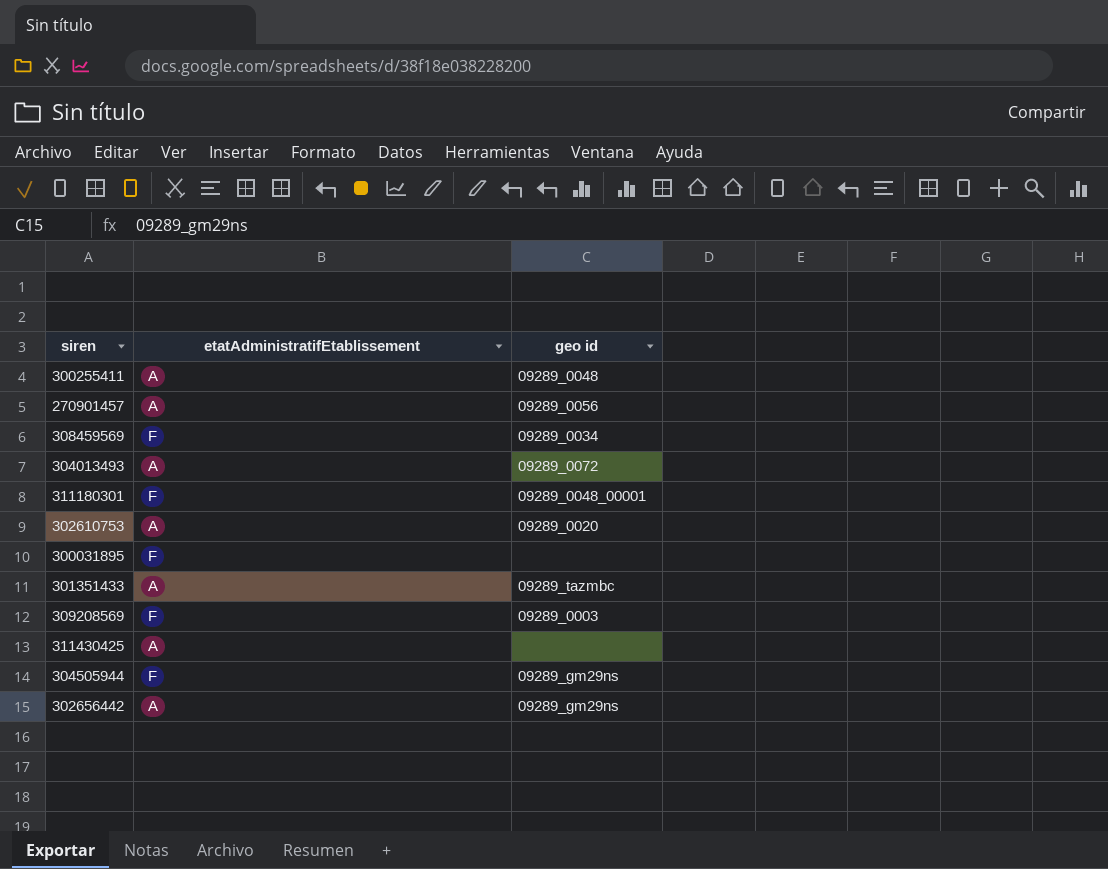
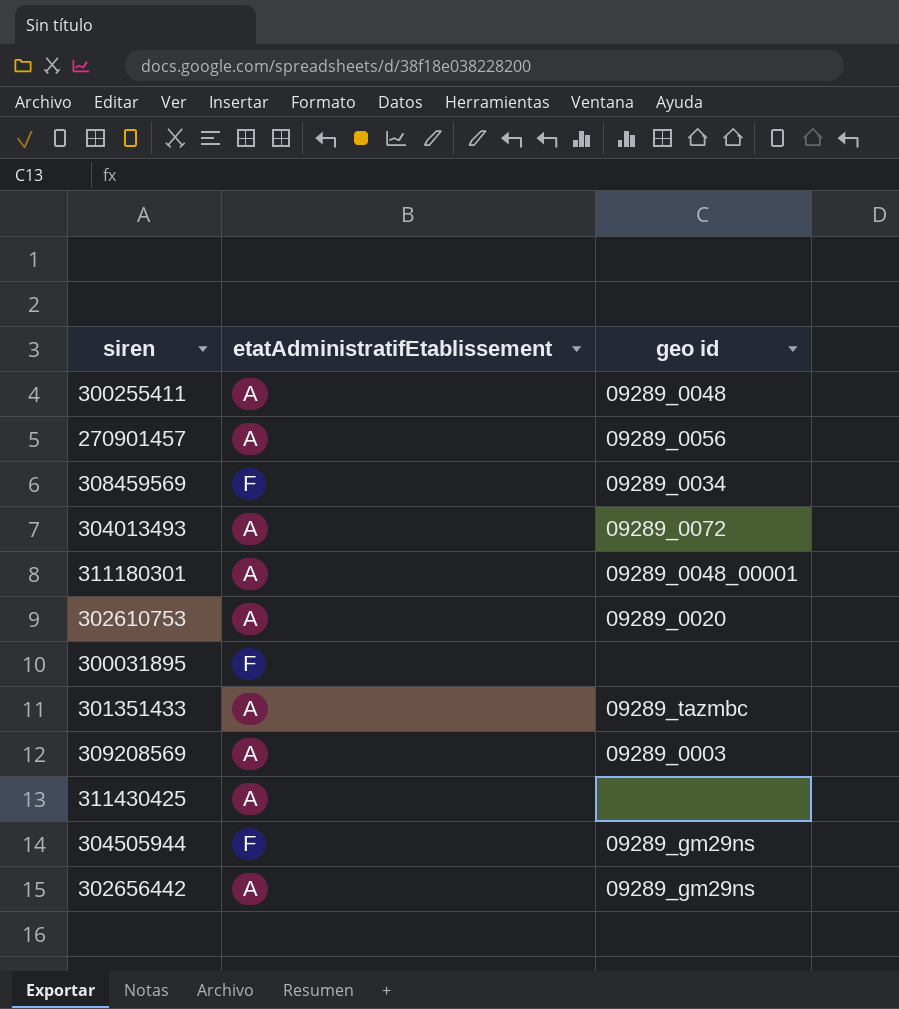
311180301 | etatAdministratifEtablissement: F -> A
309208569 | etatAdministratifEtablissement: F -> A

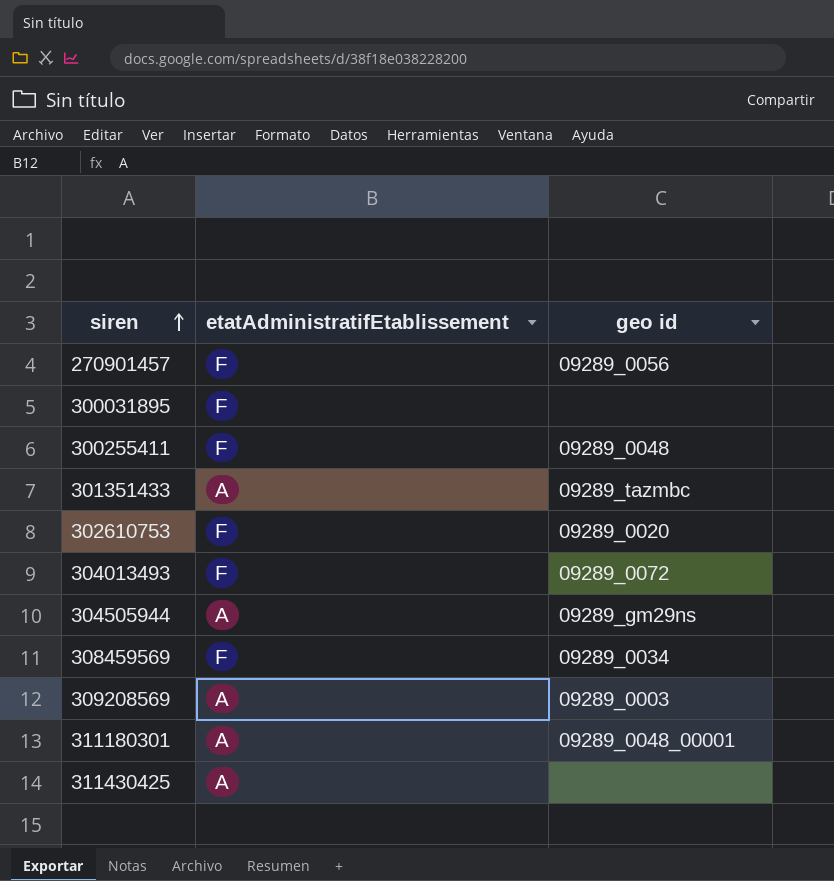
row order: none -> siren ascending
row 302656442: A | 09289_gm29ns -> none
270901457 | etatAdministratifEtablissement: A -> F
300255411 | etatAdministratifEtablissement: A -> F
302610753 | etatAdministratifEtablissement: A -> F
304013493 | etatAdministratifEtablissement: A -> F
304505944 | etatAdministratifEtablissement: F -> A

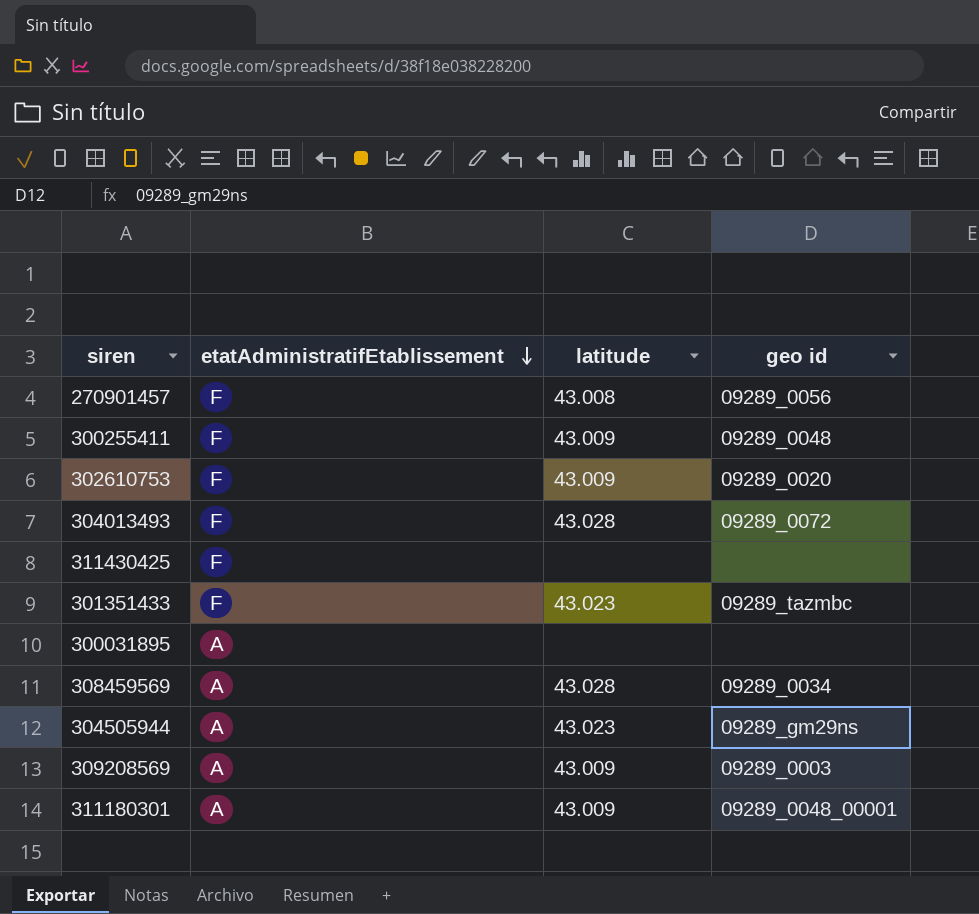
row order: siren ascending -> etatAdministratifEtablissement descending
column latitude | position: none -> 3
311430425 | etatAdministratifEtablissement: A -> F
301351433 | etatAdministratifEtablissement: A -> F
300031895 | etatAdministratifEtablissement: F -> A
308459569 | etatAdministratifEtablissement: F -> A

